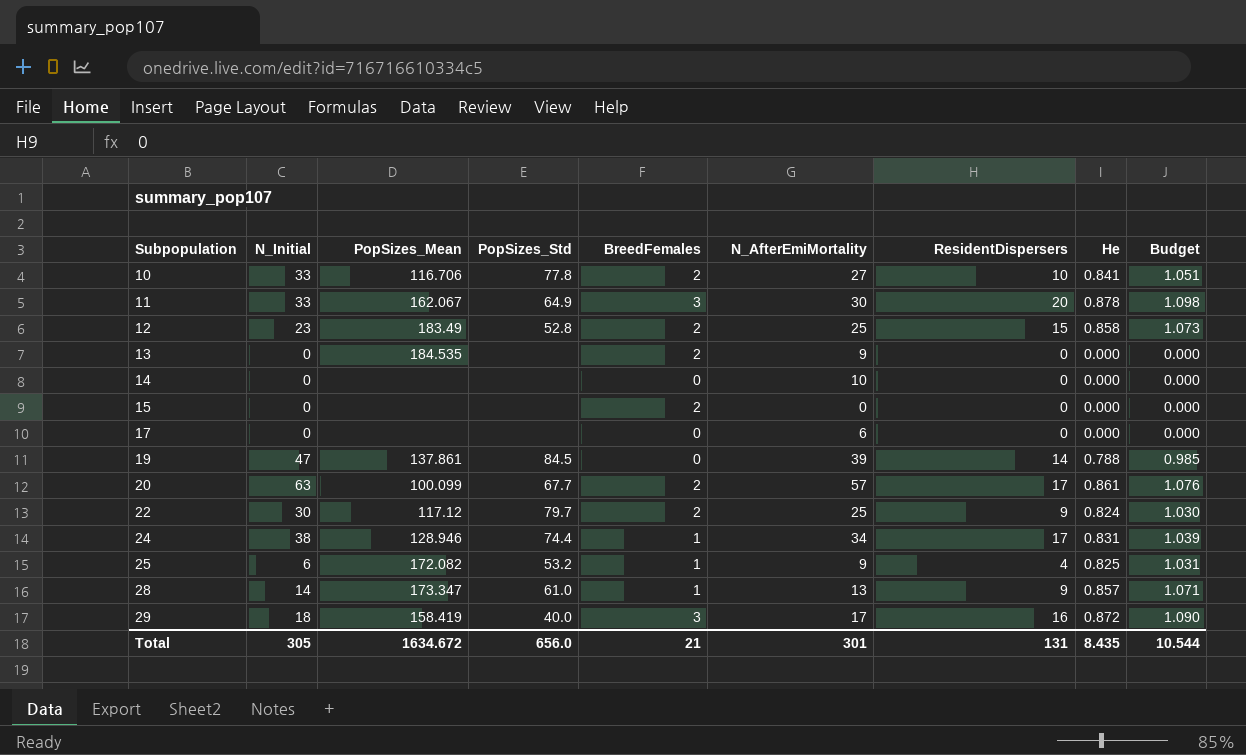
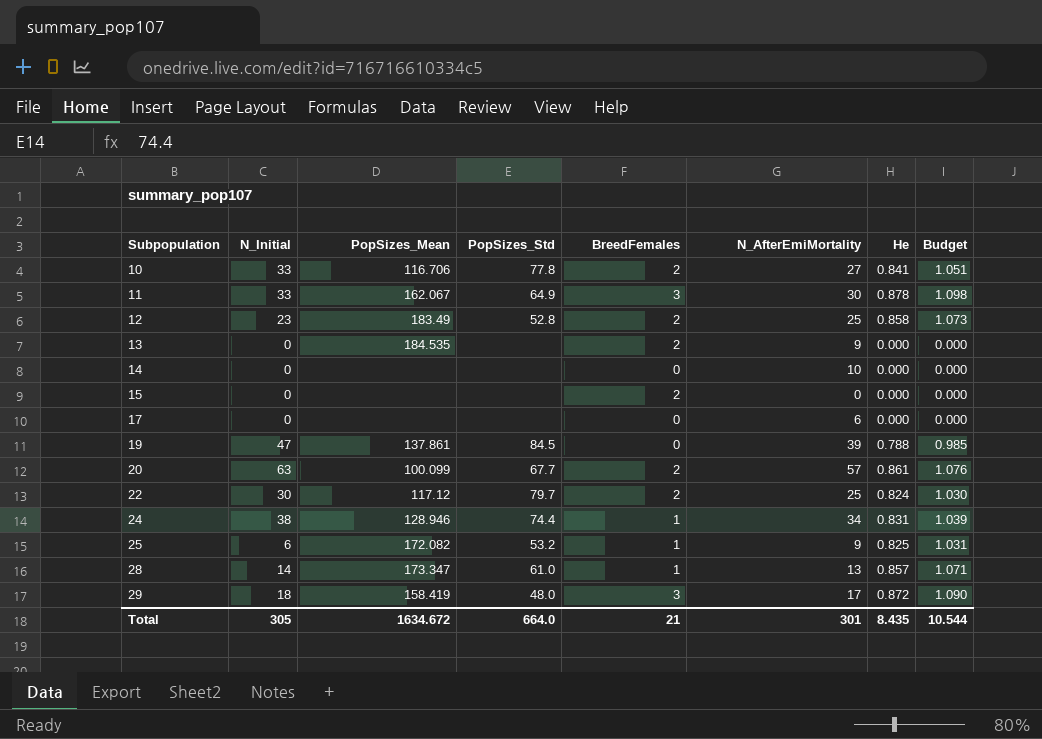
column ResidentDispersers | position: 7 -> none
29 | PopSizes_Std: 40.0 -> 48.0
Total | PopSizes_Std: 656.0 -> 664.0

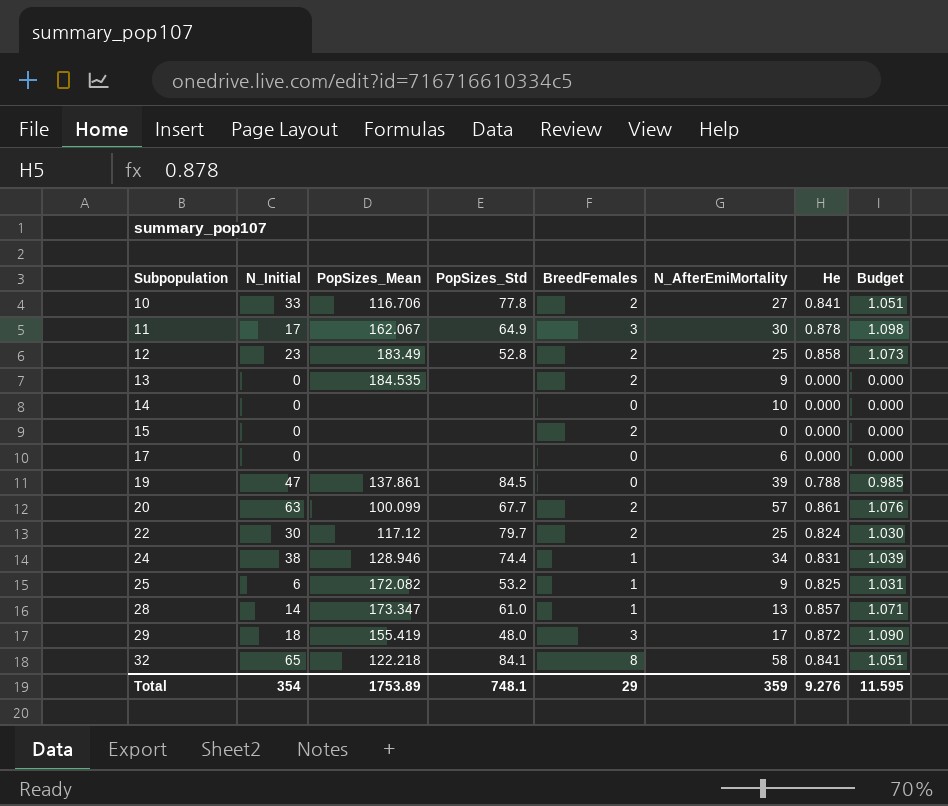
11 | N_Initial: 33 -> 17
29 | PopSizes_Mean: 158.419 -> 155.419
row 32: none -> 65 | 122.218 | 84.1 | 8 | 58 | 0.841 | 1.051
Total | N_Initial: 305 -> 354
Total | PopSizes_Mean: 1634.672 -> 1753.89
Total | PopSizes_Std: 664.0 -> 748.1
Total | BreedFemales: 21 -> 29
Total | N_AfterEmiMortality: 301 -> 359
Total | He: 8.435 -> 9.276
Total | Budget: 10.544 -> 11.595

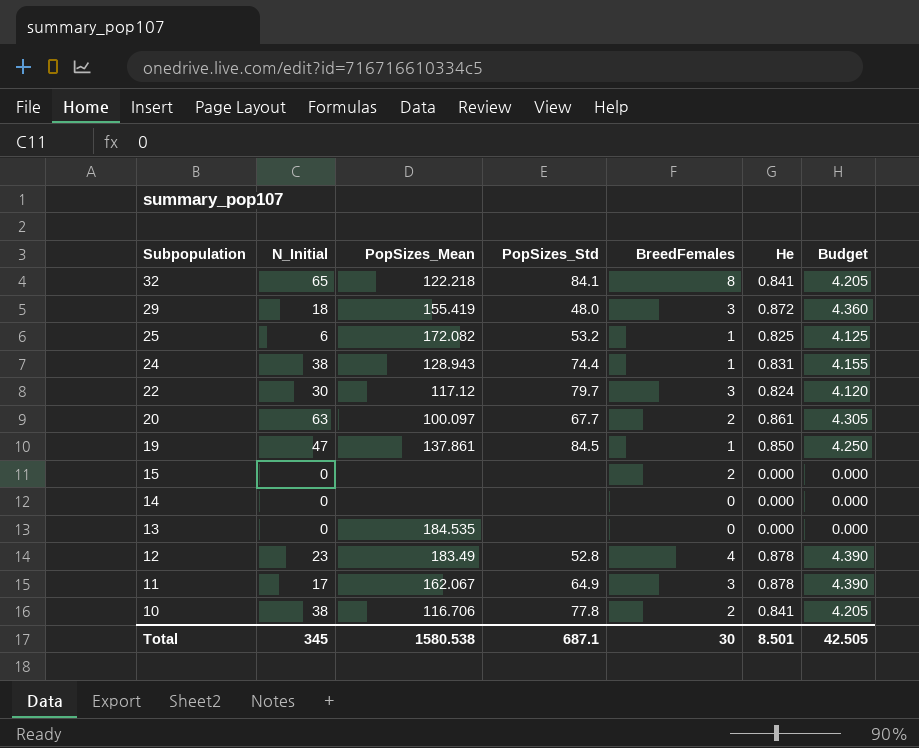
row order: Subpopulation ascending -> Subpopulation descending
column N_AfterEmiMortality | position: 6 -> none
column Budget | formula: [He] * 1.25 -> [He] * 5
row 17: 0 | none | none | 0 | 6 | 0.000 | 0.000 -> none
row 28: 14 | 173.347 | 61.0 | 1 | 13 | 0.857 | 1.071 -> none
24 | PopSizes_Mean: 128.946 -> 128.943
22 | BreedFemales: 2 -> 3
20 | PopSizes_Mean: 100.099 -> 100.097
19 | BreedFemales: 0 -> 1
19 | He: 0.788 -> 0.850
13 | BreedFemales: 2 -> 0
12 | BreedFemales: 2 -> 4
12 | He: 0.858 -> 0.878
10 | N_Initial: 33 -> 38
Total | N_Initial: 354 -> 345
Total | PopSizes_Mean: 1753.89 -> 1580.538
Total | PopSizes_Std: 748.1 -> 687.1
Total | BreedFemales: 29 -> 30
Total | He: 9.276 -> 8.501
Total | Budget: 11.595 -> 42.505

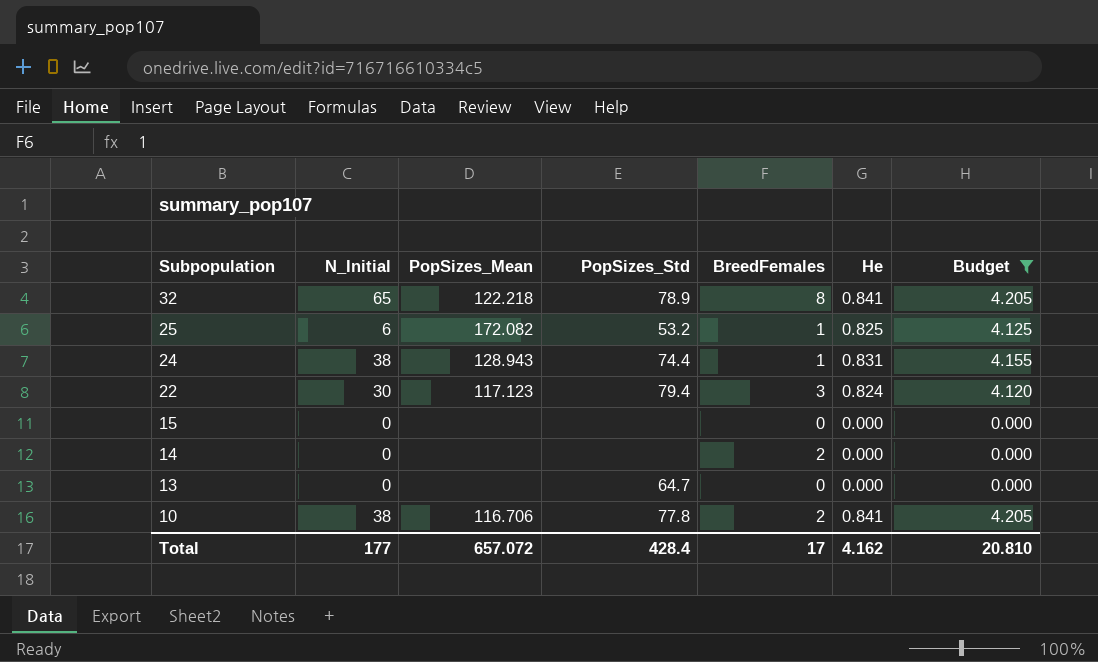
filter: none -> Budget <= 4.205
32 | PopSizes_Std: 84.1 -> 78.9
22 | PopSizes_Mean: 117.12 -> 117.123
22 | PopSizes_Std: 79.7 -> 79.4
15 | BreedFemales: 2 -> 0
14 | BreedFemales: 0 -> 2
13 | PopSizes_Mean: 184.535 -> none
13 | PopSizes_Std: none -> 64.7
Total | N_Initial: 345 -> 177
Total | PopSizes_Mean: 1580.538 -> 657.072
Total | PopSizes_Std: 687.1 -> 428.4
Total | BreedFemales: 30 -> 17
Total | He: 8.501 -> 4.162
Total | Budget: 42.505 -> 20.810

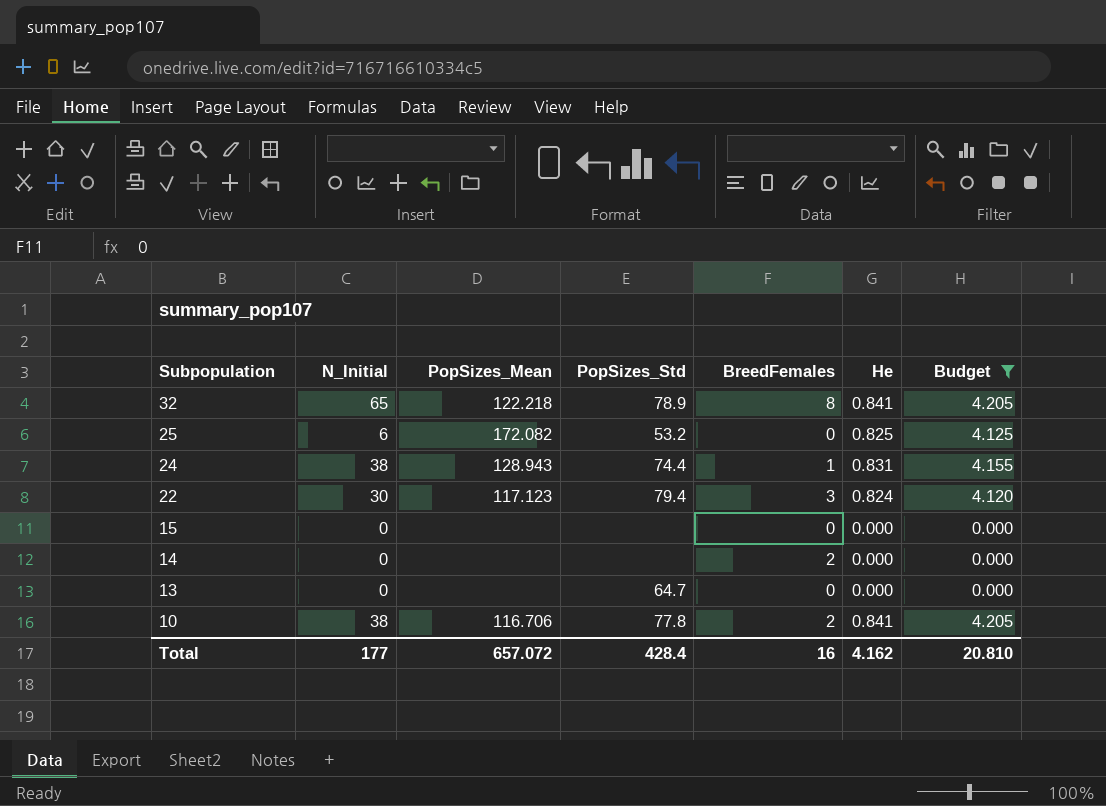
25 | BreedFemales: 1 -> 0
Total | BreedFemales: 17 -> 16

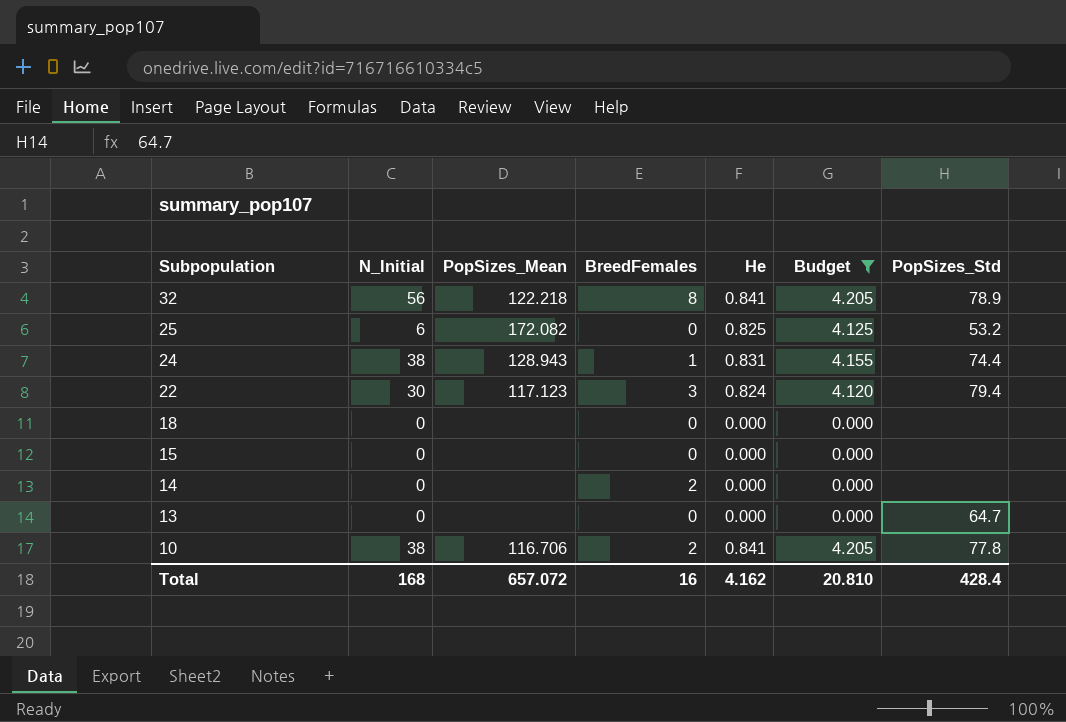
column PopSizes_Std | position: 4 -> 7
32 | N_Initial: 65 -> 56
row 18: none -> 0 | none | 0 | 0.000 | 0.000 | none
Total | N_Initial: 177 -> 168

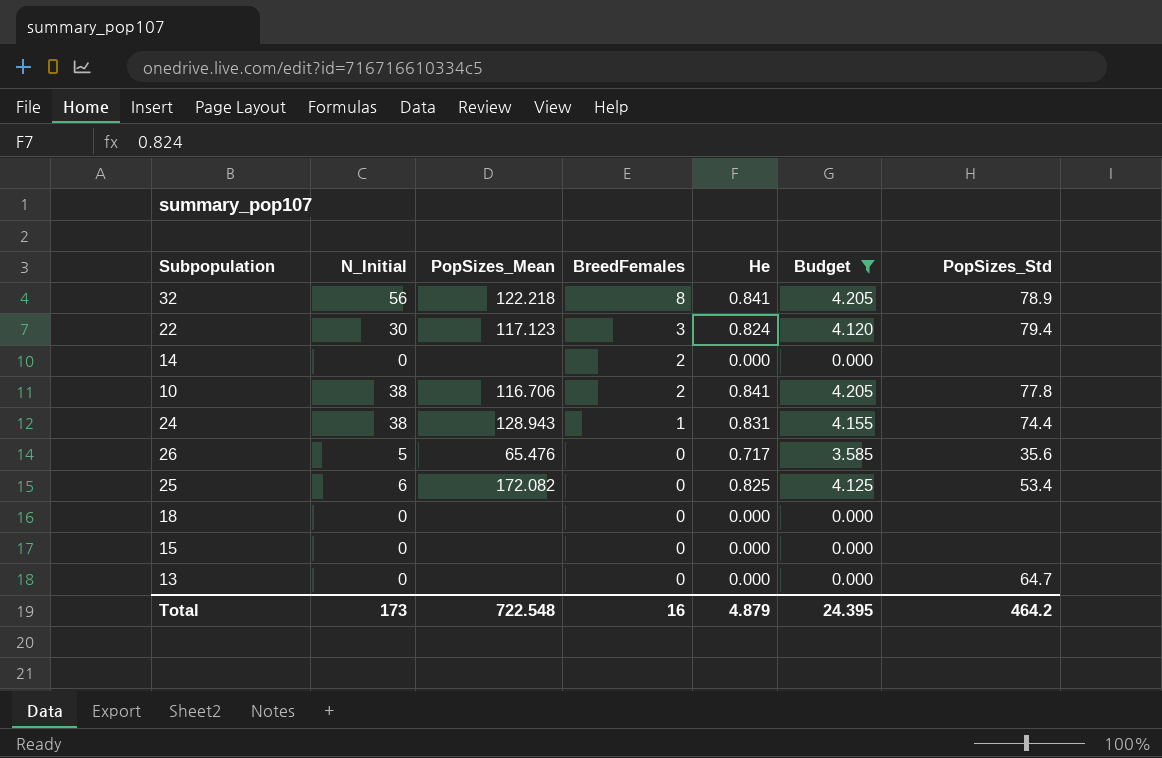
row order: Subpopulation descending -> BreedFemales descending
row 26: none -> 5 | 65.476 | 0 | 0.717 | 3.585 | 35.6
25 | PopSizes_Std: 53.2 -> 53.4
Total | N_Initial: 168 -> 173
Total | PopSizes_Mean: 657.072 -> 722.548
Total | He: 4.162 -> 4.879
Total | Budget: 20.810 -> 24.395
Total | PopSizes_Std: 428.4 -> 464.2

